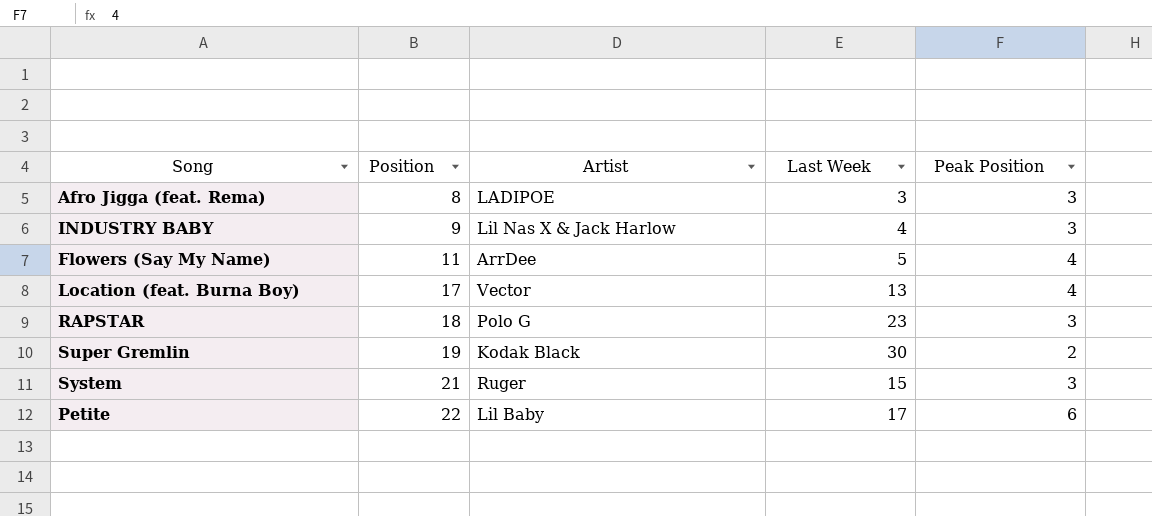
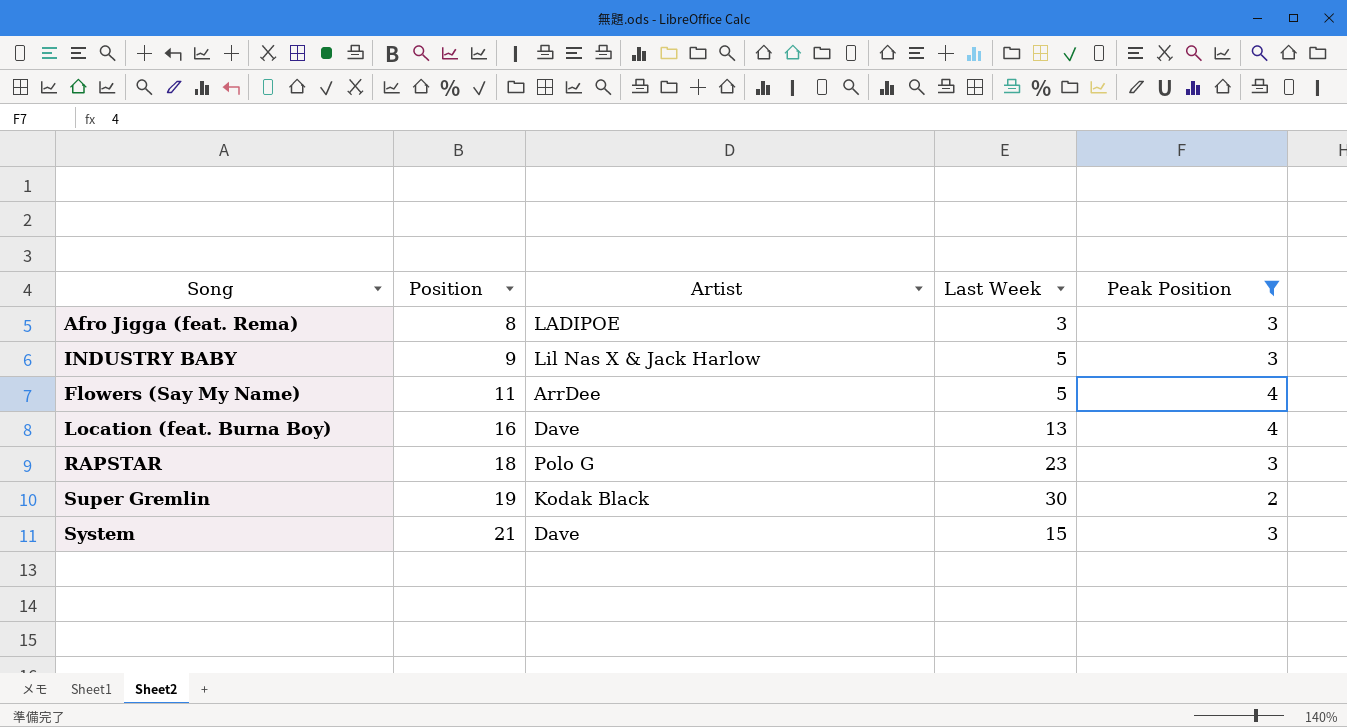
filter: none -> Peak Position != 6
INDUSTRY BABY | Last Week: 4 -> 5
Location (feat. Burna Boy) | Position: 17 -> 16
Location (feat. Burna Boy) | Artist: Vector -> Dave
System | Artist: Ruger -> Dave

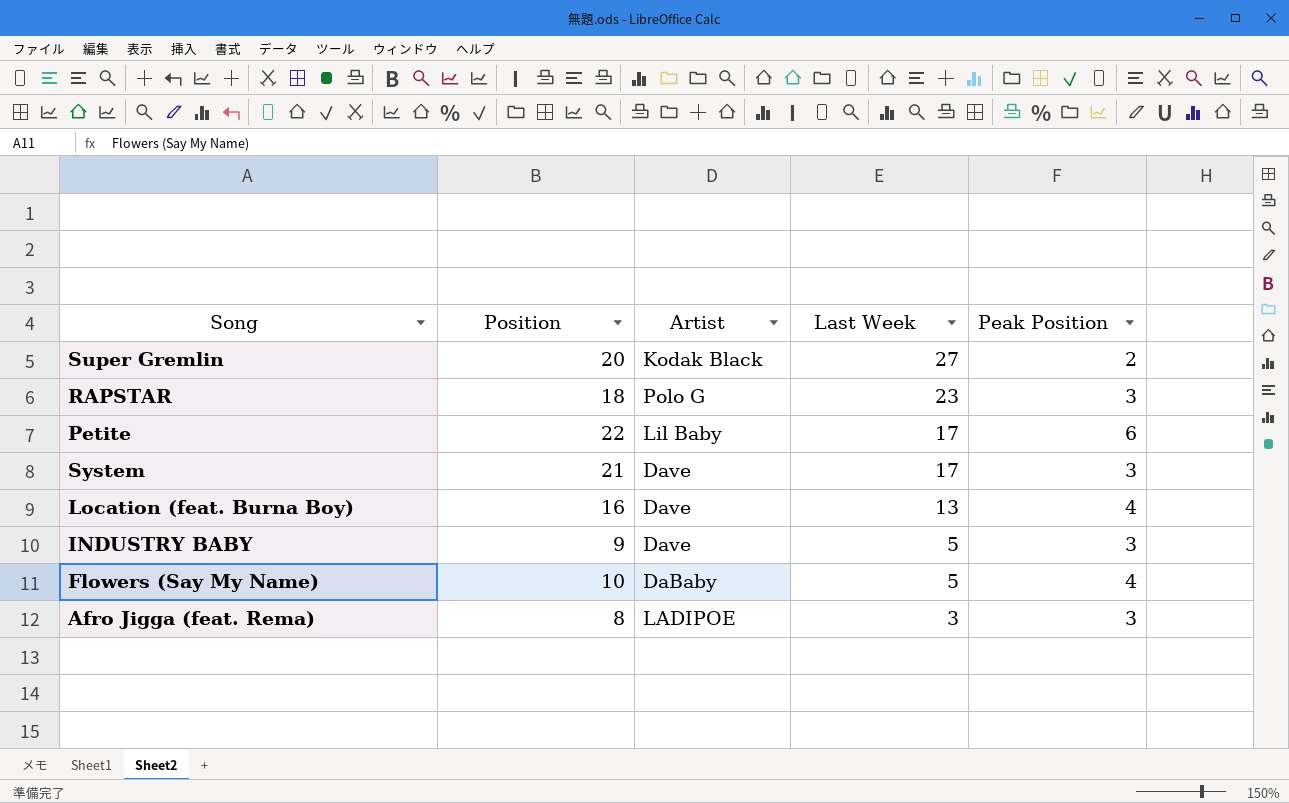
filter: Peak Position != 6 -> none
row order: Position ascending -> Last Week descending
Super Gremlin | Position: 19 -> 20
Super Gremlin | Last Week: 30 -> 27
System | Last Week: 15 -> 17
INDUSTRY BABY | Artist: Lil Nas X & Jack Harlow -> Dave
Flowers (Say My Name) | Position: 11 -> 10
Flowers (Say My Name) | Artist: ArrDee -> DaBaby

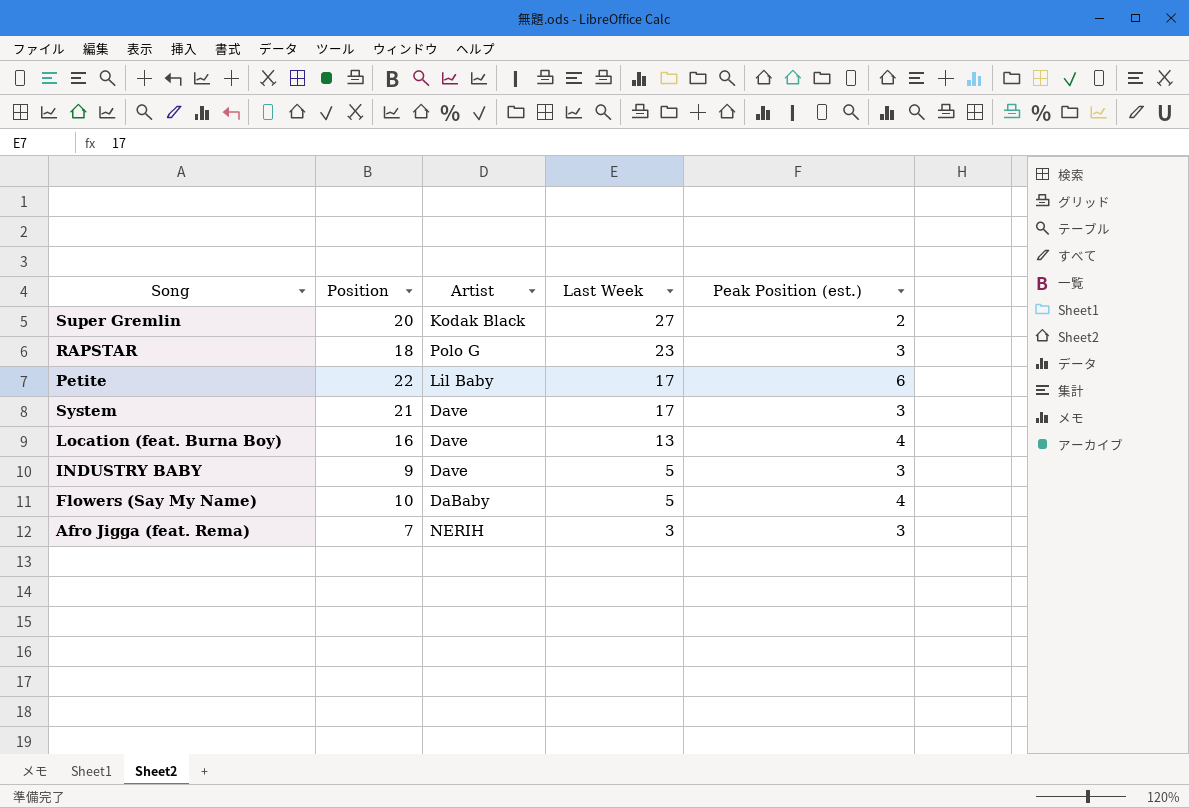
column name: Peak Position -> Peak Position (est.)
Afro Jigga (feat. Rema) | Position: 8 -> 7
Afro Jigga (feat. Rema) | Artist: LADIPOE -> NERIH

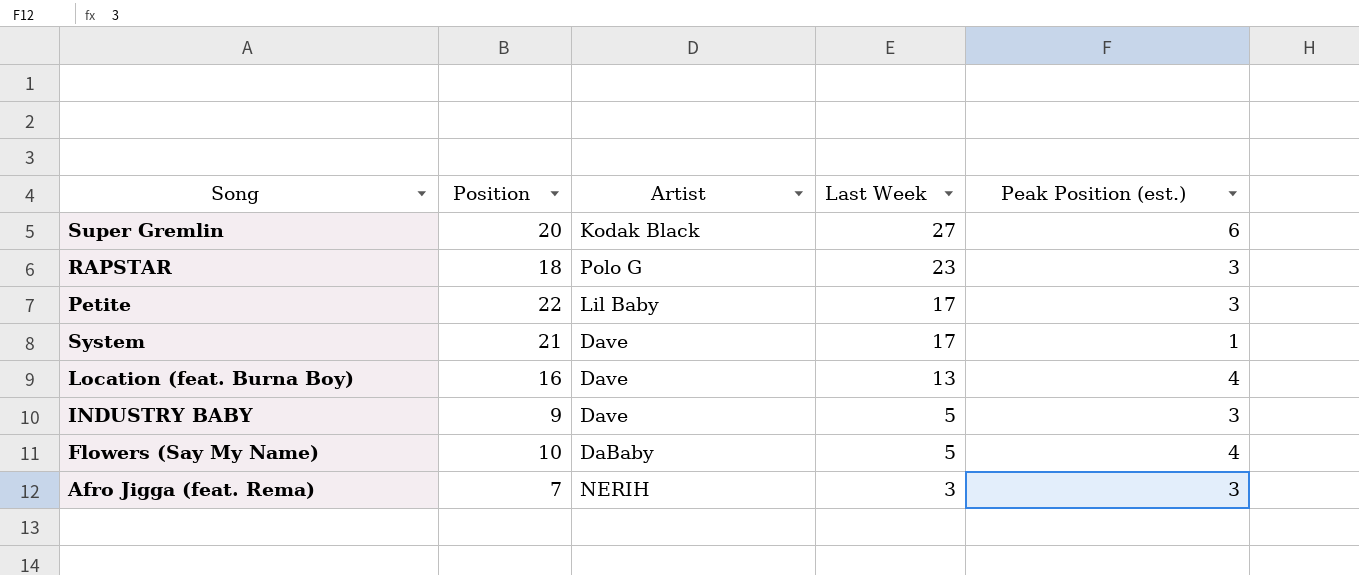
Super Gremlin | Peak Position (est.): 2 -> 6
Petite | Peak Position (est.): 6 -> 3
System | Peak Position (est.): 3 -> 1

